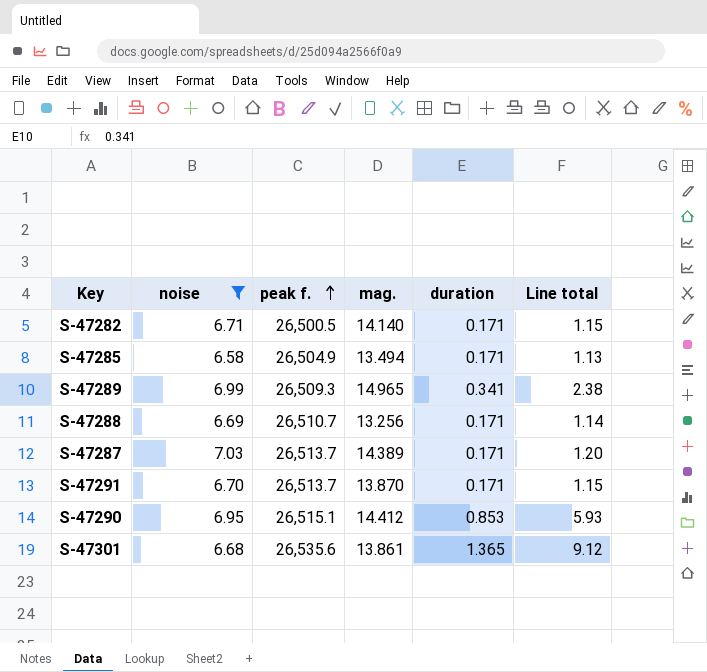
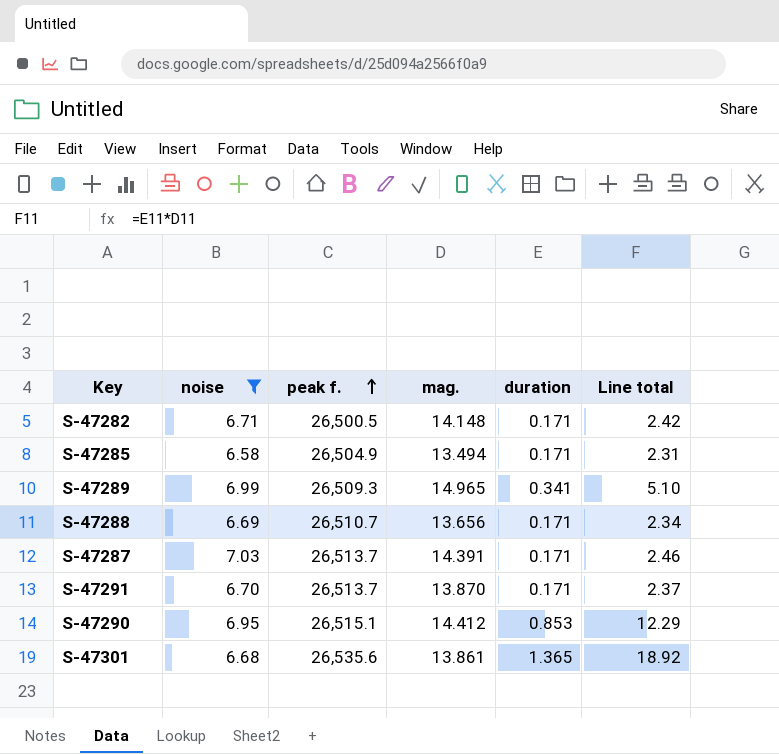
column Line total | formula: [noise] * [duration] -> [mag.] * [duration]
S-47282 | mag.: 14.140 -> 14.148
S-47288 | mag.: 13.256 -> 13.656
S-47287 | mag.: 14.389 -> 14.391

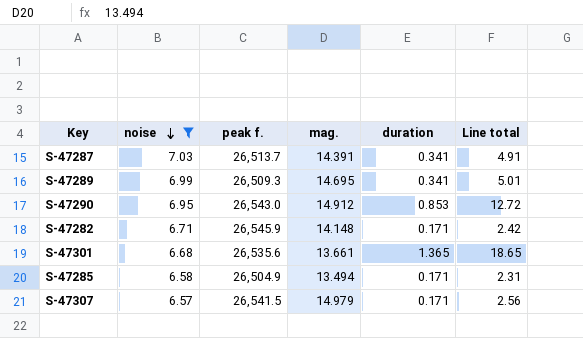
row order: peak f. ascending -> noise descending
row S-47288: 6.69 | 26,510.7 | 13.656 | 0.171 | 2.34 -> none
row S-47291: 6.70 | 26,513.7 | 13.870 | 0.171 | 2.37 -> none
S-47287 | duration: 0.171 -> 0.341
S-47287 | Line total: 2.46 -> 4.91
S-47289 | mag.: 14.965 -> 14.695
S-47289 | Line total: 5.10 -> 5.01
S-47290 | peak f.: 26,515.1 -> 26,543.0
S-47290 | mag.: 14.412 -> 14.912
S-47290 | Line total: 12.29 -> 12.72
S-47282 | peak f.: 26,500.5 -> 26,545.9
S-47301 | mag.: 13.861 -> 13.661
S-47301 | Line total: 18.92 -> 18.65
row S-47307: none -> 6.57 | 26,541.5 | 14.979 | 0.171 | 2.56

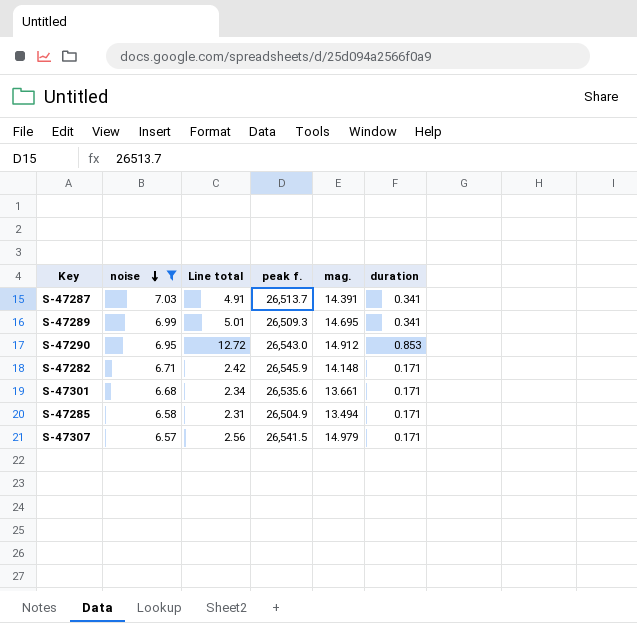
column Line total | position: 6 -> 3
S-47301 | Line total: 18.65 -> 2.34
S-47301 | duration: 1.365 -> 0.171

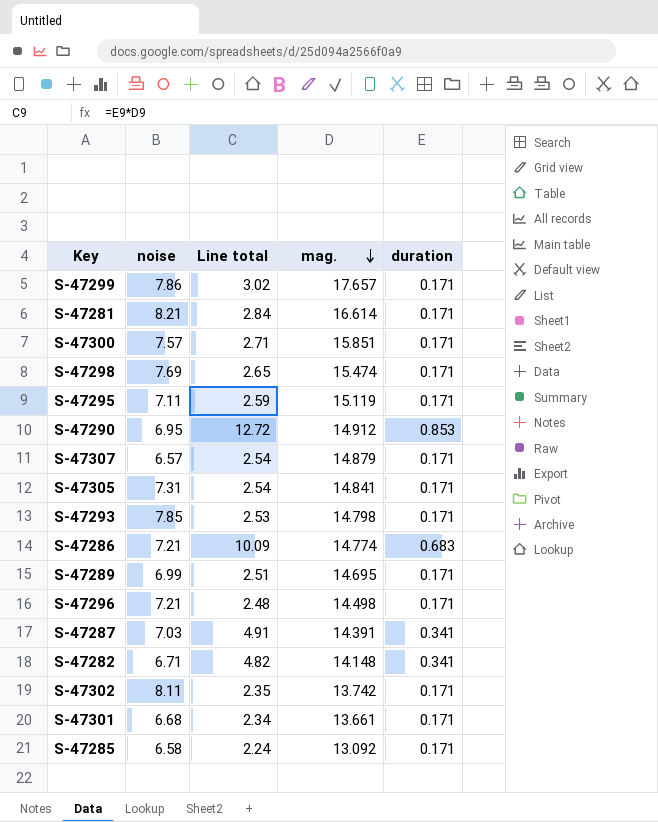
filter: noise <= 7.03 -> none
row order: noise descending -> mag. descending
column peak f. | position: 4 -> none
S-47307 | Line total: 2.56 -> 2.54
S-47307 | mag.: 14.979 -> 14.879
S-47289 | Line total: 5.01 -> 2.51
S-47289 | duration: 0.341 -> 0.171
S-47282 | Line total: 2.42 -> 4.82
S-47282 | duration: 0.171 -> 0.341
S-47285 | Line total: 2.31 -> 2.24
S-47285 | mag.: 13.494 -> 13.092

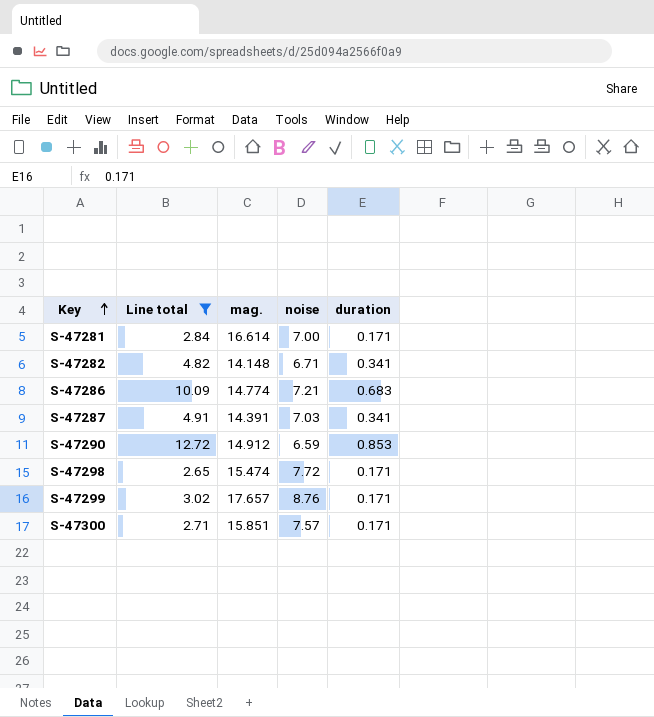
filter: none -> Line total >= 2.65
row order: mag. descending -> Key ascending
column noise | position: 2 -> 4
S-47281 | noise: 8.21 -> 7.00
S-47290 | noise: 6.95 -> 6.59
S-47298 | noise: 7.69 -> 7.72
S-47299 | noise: 7.86 -> 8.76

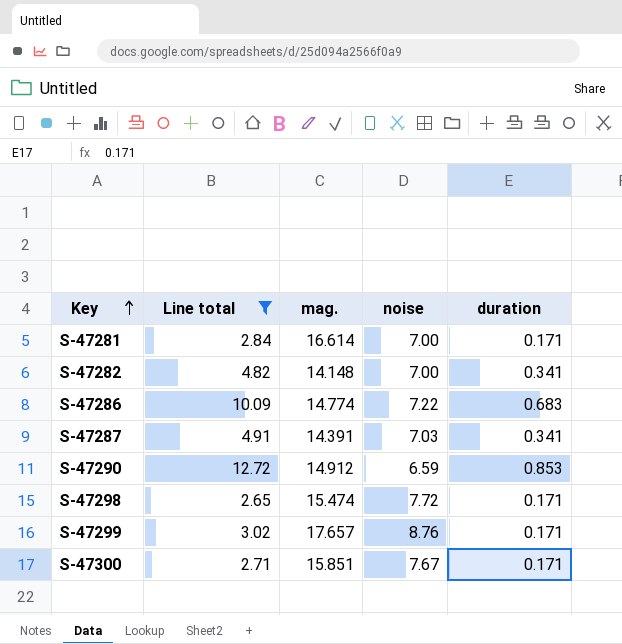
S-47282 | noise: 6.71 -> 7.00
S-47286 | noise: 7.21 -> 7.22
S-47300 | noise: 7.57 -> 7.67

